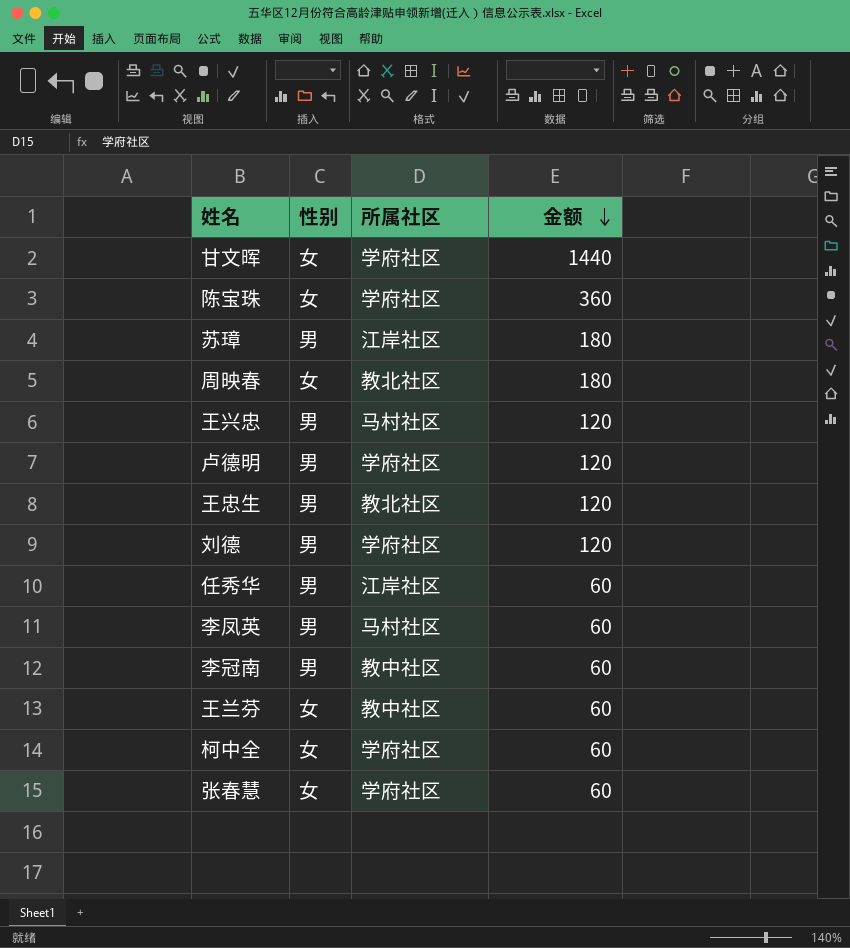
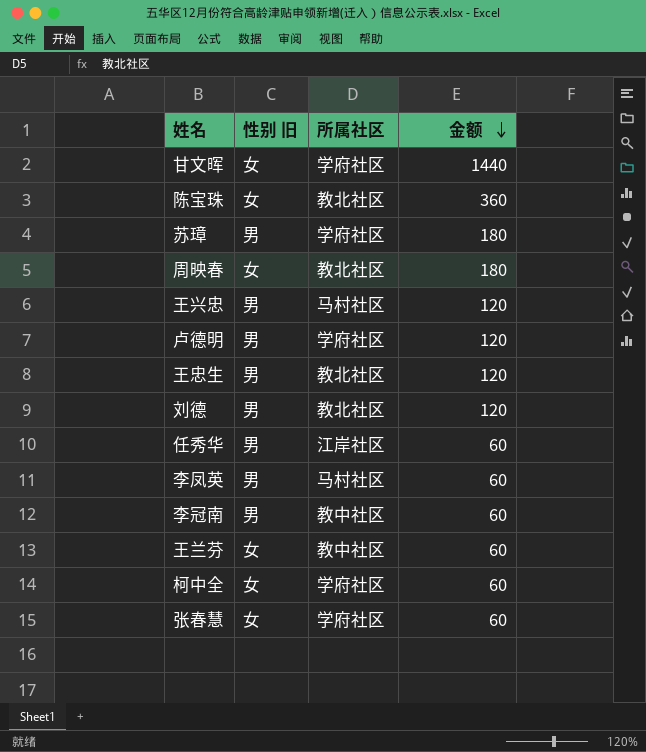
column name: 性别 -> 性别 旧
陈宝珠 | 所属社区: 学府社区 -> 教北社区
苏璋 | 所属社区: 江岸社区 -> 学府社区
刘德 | 所属社区: 学府社区 -> 教北社区

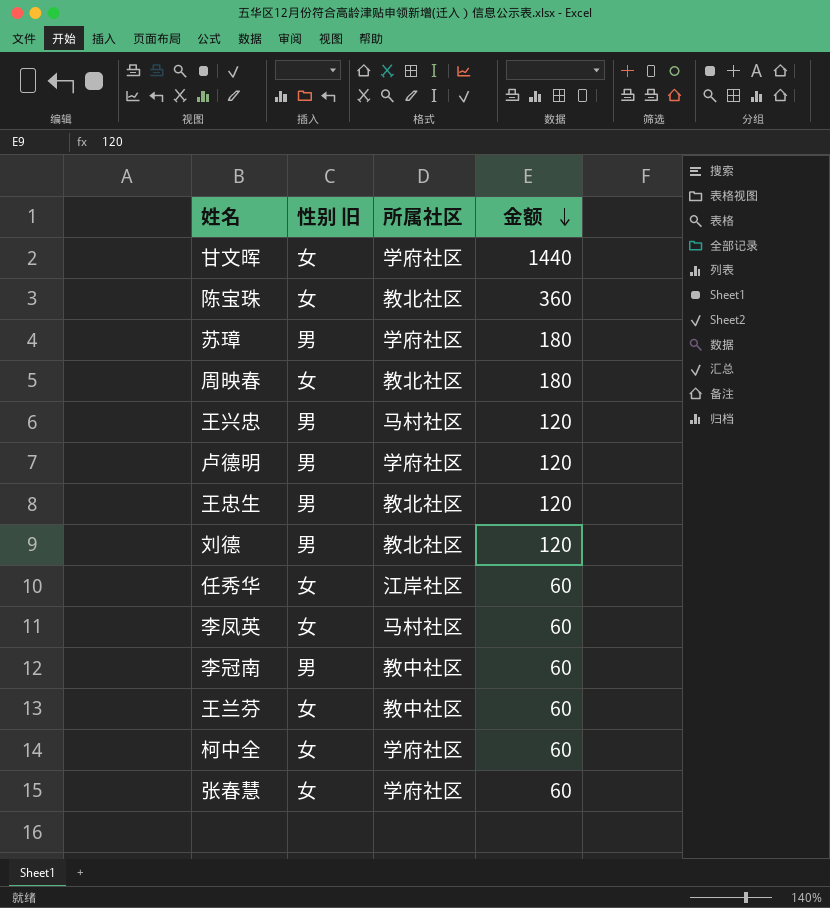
任秀华 | 性别 旧: 男 -> 女
李凤英 | 性别 旧: 男 -> 女

